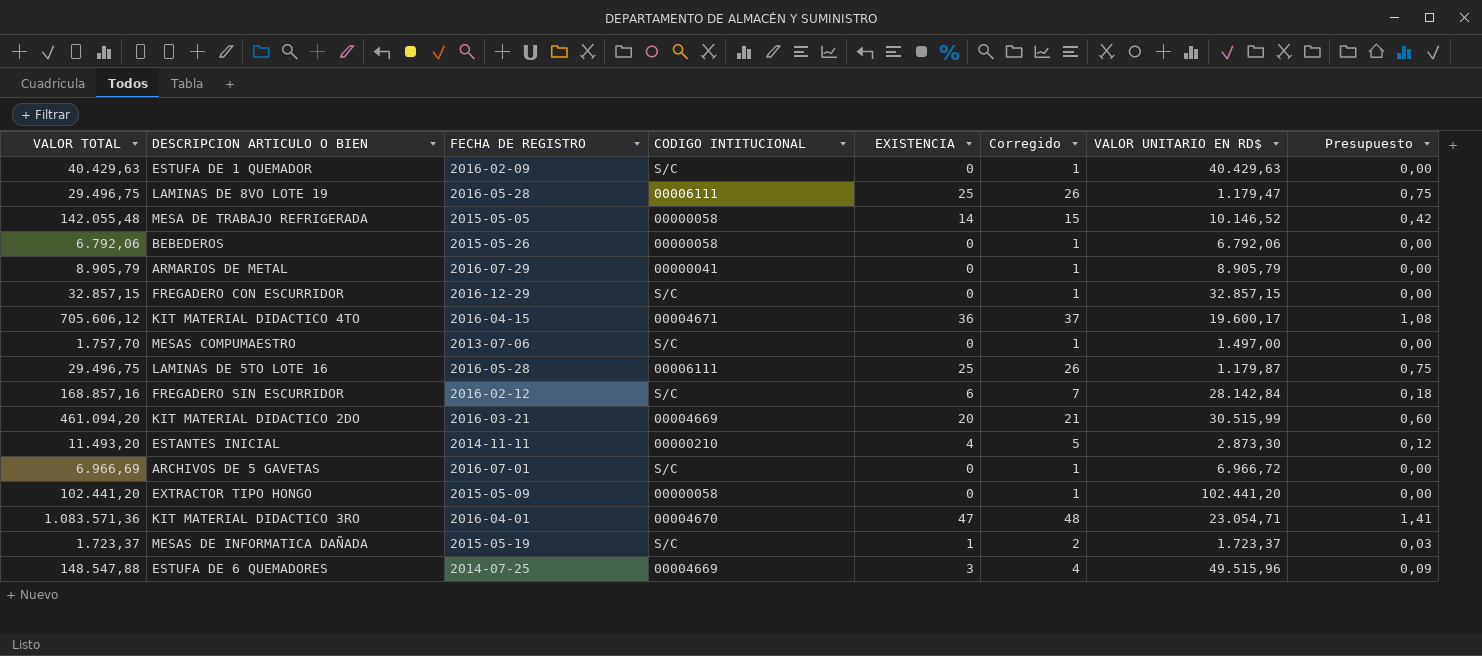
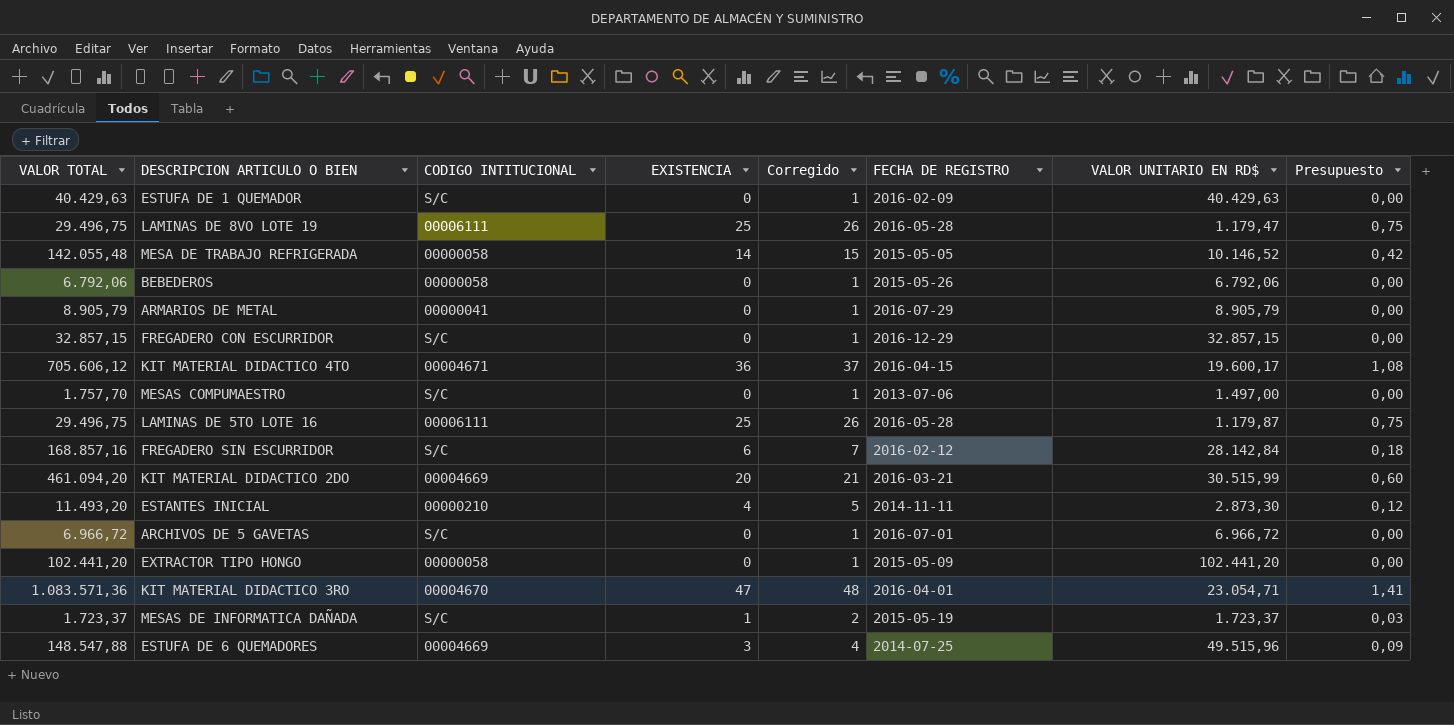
column FECHA DE REGISTRO | position: 3 -> 6
ARCHIVOS DE 5 GAVETAS | VALOR TOTAL: 6.966,69 -> 6.966,72

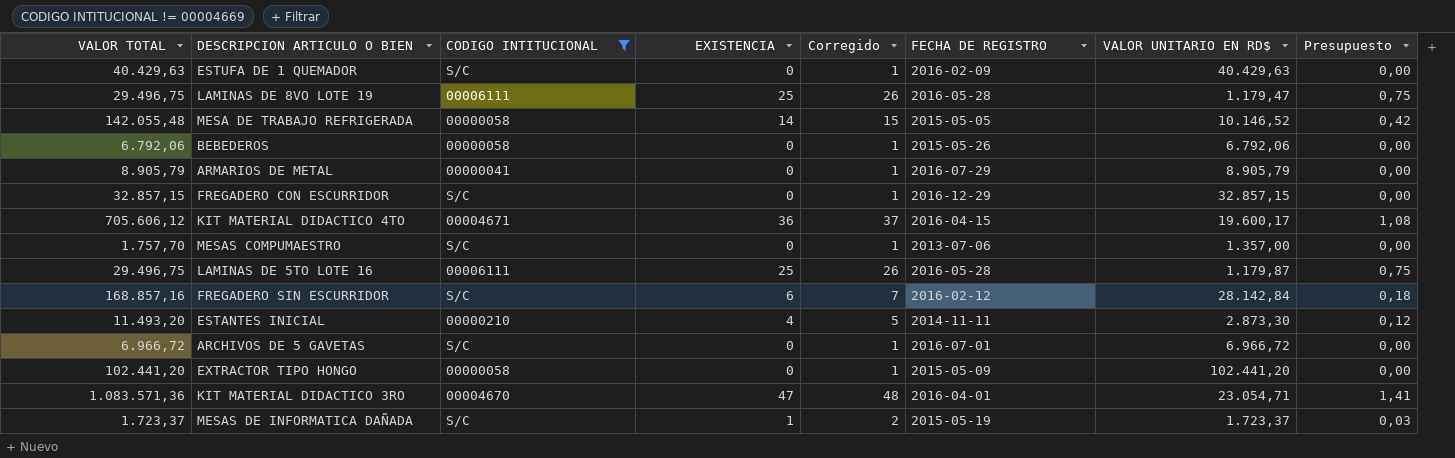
filter: none -> CODIGO INTITUCIONAL != 00004669
MESAS COMPUMAESTRO | VALOR UNITARIO EN RD$: 1.497,00 -> 1.357,00

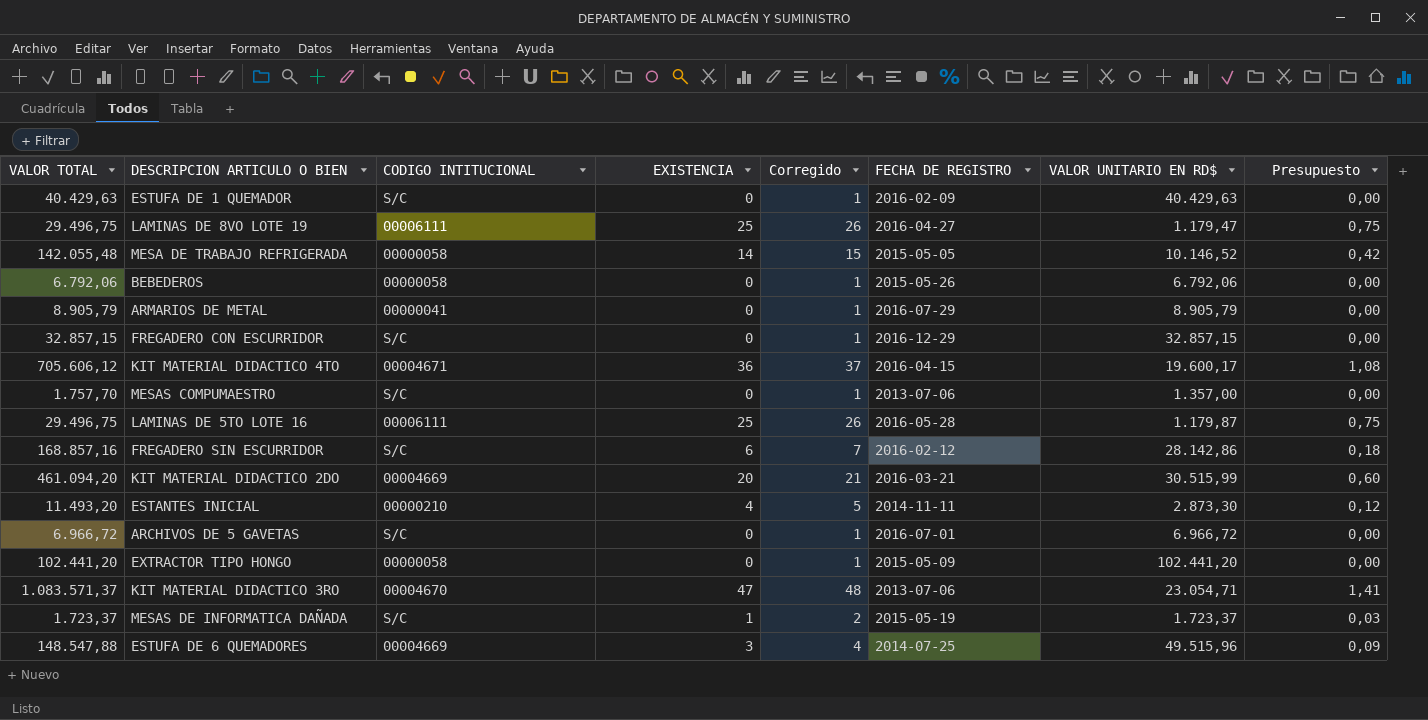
filter: CODIGO INTITUCIONAL != 00004669 -> none
LAMINAS DE 8VO LOTE 19 | FECHA DE REGISTRO: 2016-05-28 -> 2016-04-27
FREGADERO SIN ESCURRIDOR | VALOR UNITARIO EN RD$: 28.142,84 -> 28.142,86
KIT MATERIAL DIDACTICO 3RO | VALOR TOTAL: 1.083.571,36 -> 1.083.571,37
KIT MATERIAL DIDACTICO 3RO | FECHA DE REGISTRO: 2016-04-01 -> 2013-07-06

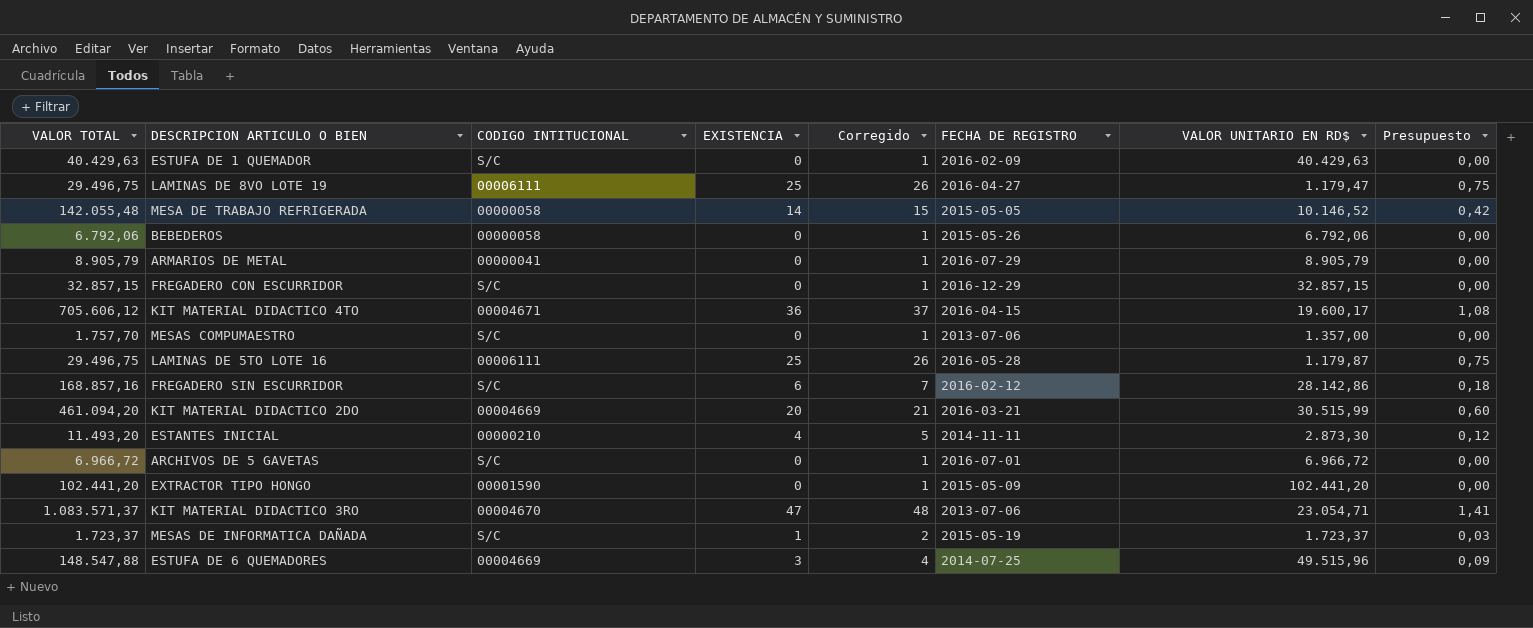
EXTRACTOR TIPO HONGO | CODIGO INTITUCIONAL: 00000058 -> 00001590

